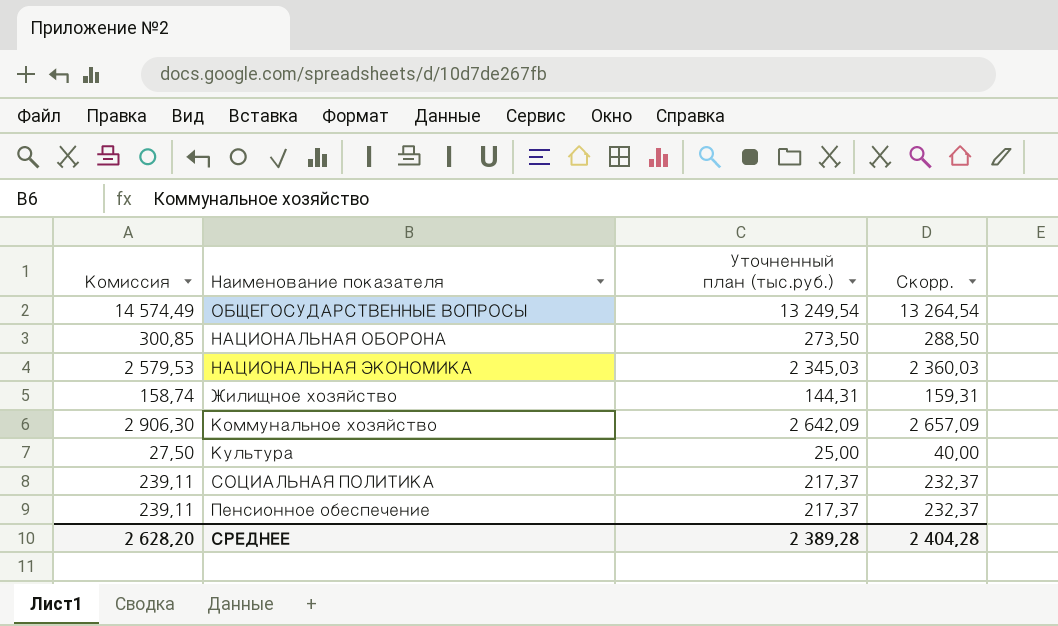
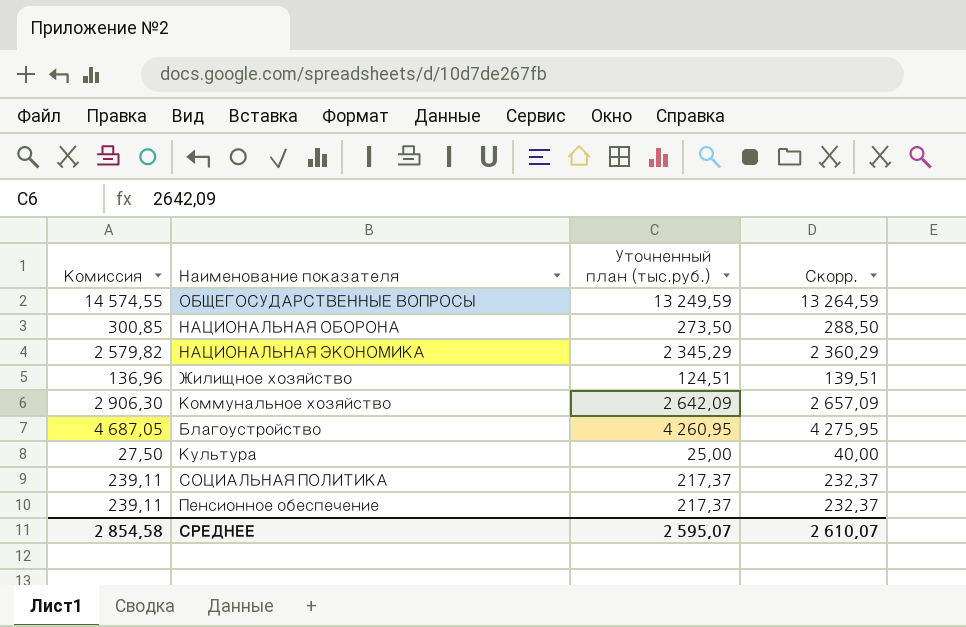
ОБЩЕГОСУДАРСТВЕННЫЕ ВОПРОСЫ | Комиссия: 14 574,49 -> 14 574,55
ОБЩЕГОСУДАРСТВЕННЫЕ ВОПРОСЫ | Уточненный план (тыс.руб.): 13 249,54 -> 13 249,59
ОБЩЕГОСУДАРСТВЕННЫЕ ВОПРОСЫ | Скорр.: 13 264,54 -> 13 264,59
НАЦИОНАЛЬНАЯ ЭКОНОМИКА | Комиссия: 2 579,53 -> 2 579,82
НАЦИОНАЛЬНАЯ ЭКОНОМИКА | Уточненный план (тыс.руб.): 2 345,03 -> 2 345,29
НАЦИОНАЛЬНАЯ ЭКОНОМИКА | Скорр.: 2 360,03 -> 2 360,29
Жилищное хозяйство | Комиссия: 158,74 -> 136,96
Жилищное хозяйство | Уточненный план (тыс.руб.): 144,31 -> 124,51
Жилищное хозяйство | Скорр.: 159,31 -> 139,51
row Благоустройство: none -> 4 687,05 | 4 260,95 | 4 275,95
СРЕДНЕЕ | Комиссия: 2 628,20 -> 2 854,58
СРЕДНЕЕ | Уточненный план (тыс.руб.): 2 389,28 -> 2 595,07
СРЕДНЕЕ | Скорр.: 2 404,28 -> 2 610,07

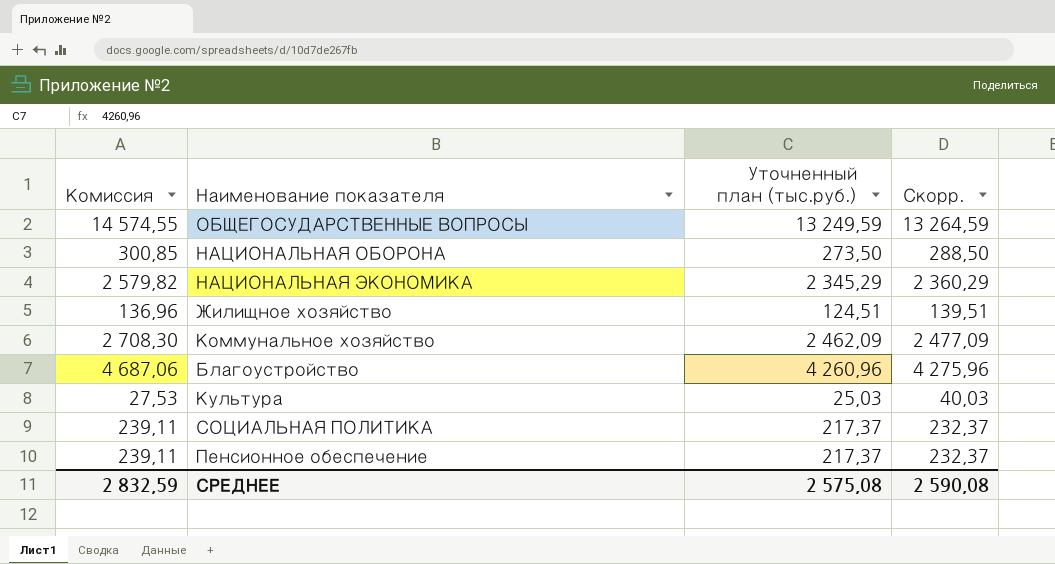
Коммунальное хозяйство | Комиссия: 2 906,30 -> 2 708,30
Коммунальное хозяйство | Уточненный план (тыс.руб.): 2 642,09 -> 2 462,09
Коммунальное хозяйство | Скорр.: 2 657,09 -> 2 477,09
Благоустройство | Комиссия: 4 687,05 -> 4 687,06
Благоустройство | Уточненный план (тыс.руб.): 4 260,95 -> 4 260,96
Благоустройство | Скорр.: 4 275,95 -> 4 275,96
Культура | Комиссия: 27,50 -> 27,53
Культура | Уточненный план (тыс.руб.): 25,00 -> 25,03
Культура | Скорр.: 40,00 -> 40,03
СРЕДНЕЕ | Комиссия: 2 854,58 -> 2 832,59
СРЕДНЕЕ | Уточненный план (тыс.руб.): 2 595,07 -> 2 575,08
СРЕДНЕЕ | Скорр.: 2 610,07 -> 2 590,08

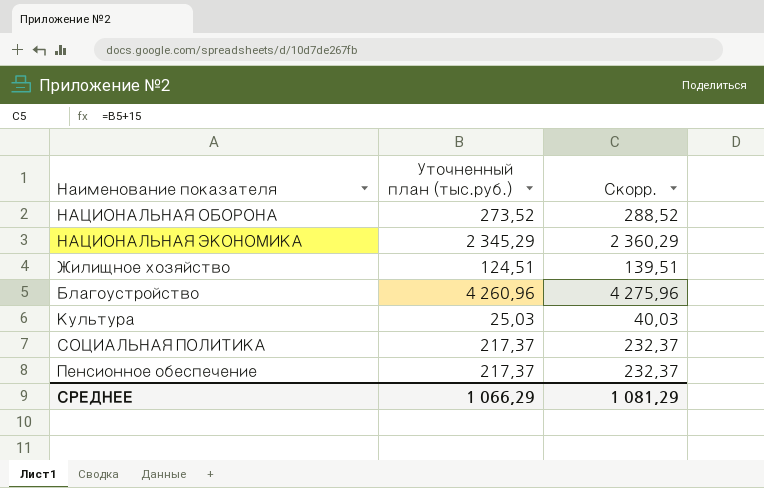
column Комиссия | formula: [Уточненный план (тыс.руб.)] * 1,1 -> none
row ОБЩЕГОСУДАРСТВЕННЫЕ ВОПРОСЫ: 14 574,55 | 13 249,59 | 13 264,59 -> none
row Коммунальное хозяйство: 2 708,30 | 2 462,09 | 2 477,09 -> none
НАЦИОНАЛЬНАЯ ОБОРОНА | Уточненный план (тыс.руб.): 273,50 -> 273,52
НАЦИОНАЛЬНАЯ ОБОРОНА | Скорр.: 288,50 -> 288,52
СРЕДНЕЕ | Уточненный план (тыс.руб.): 2 575,08 -> 1 066,29
СРЕДНЕЕ | Скорр.: 2 590,08 -> 1 081,29

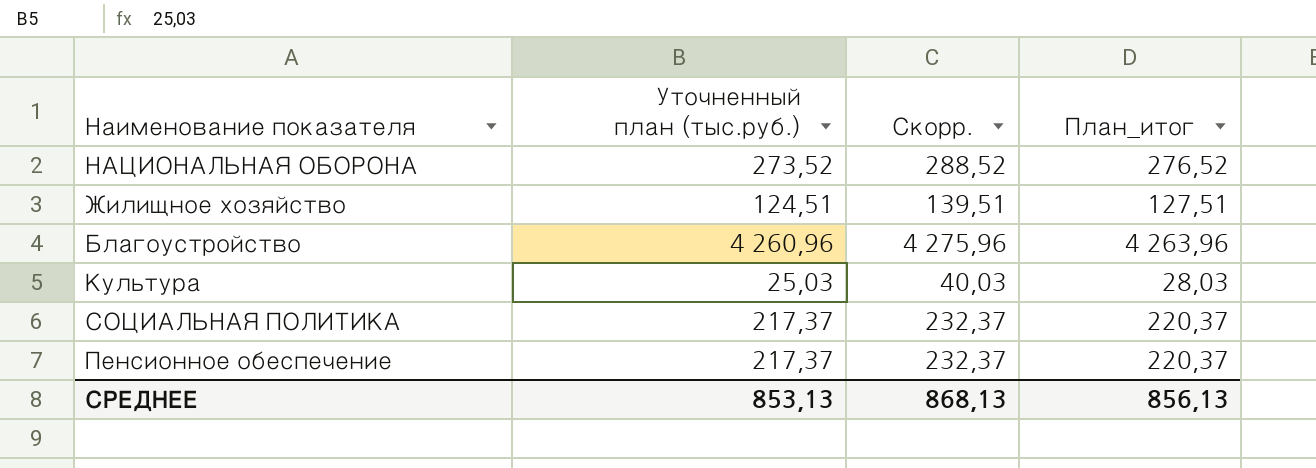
column План_итог | formula: none -> [Уточненный план (тыс.руб.)] + 3
row НАЦИОНАЛЬНАЯ ЭКОНОМИКА: 2 345,29 | 2 360,29 -> none
СРЕДНЕЕ | Уточненный план (тыс.руб.): 1 066,29 -> 853,13
СРЕДНЕЕ | Скорр.: 1 081,29 -> 868,13

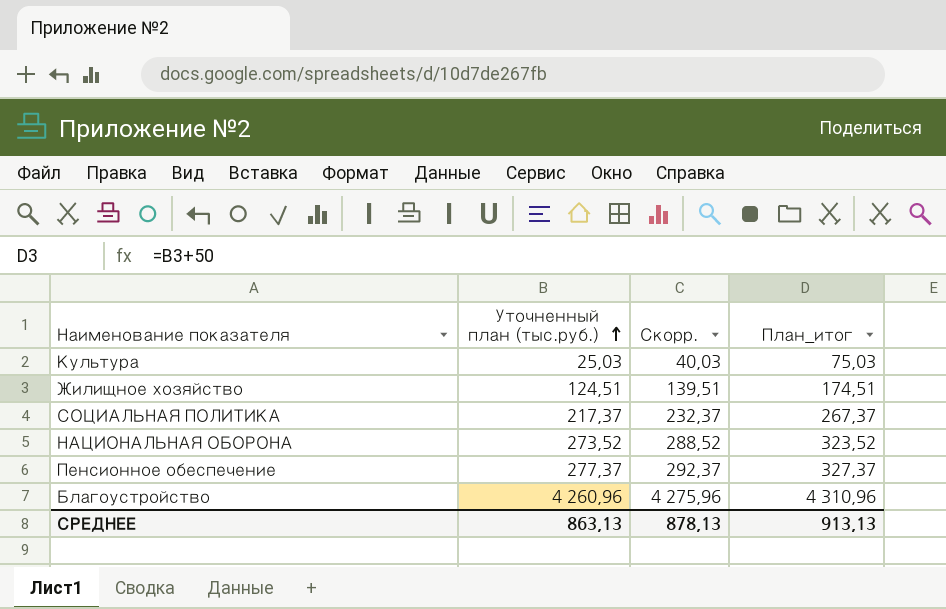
row order: none -> Уточненный план (тыс.руб.) ascending
column План_итог | formula: [Уточненный план (тыс.руб.)] + 3 -> [Уточненный план (тыс.руб.)] + 50
Пенсионное обеспечение | Уточненный план (тыс.руб.): 217,37 -> 277,37
Пенсионное обеспечение | Скорр.: 232,37 -> 292,37
СРЕДНЕЕ | Уточненный план (тыс.руб.): 853,13 -> 863,13
СРЕДНЕЕ | Скорр.: 868,13 -> 878,13
СРЕДНЕЕ | План_итог: 856,13 -> 913,13

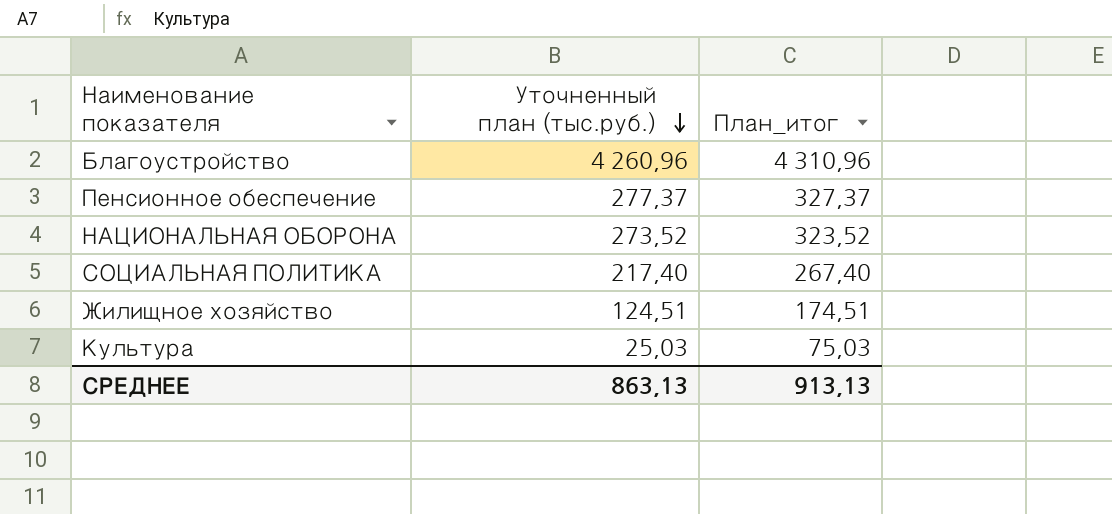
row order: Уточненный план (тыс.руб.) ascending -> Уточненный план (тыс.руб.) descending
column Скорр. | formula: [Уточненный план (тыс.руб.)] + 15 -> none
СОЦИАЛЬНАЯ ПОЛИТИКА | Уточненный план (тыс.руб.): 217,37 -> 217,40
СОЦИАЛЬНАЯ ПОЛИТИКА | План_итог: 267,37 -> 267,40

